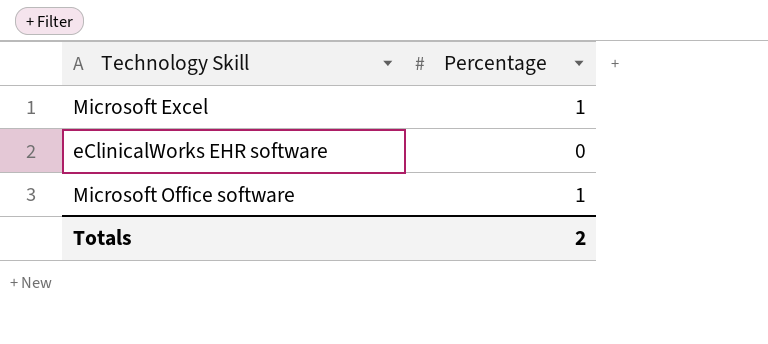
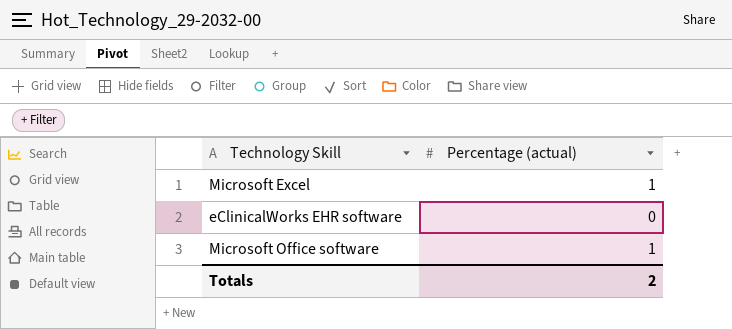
column name: Percentage -> Percentage (actual)

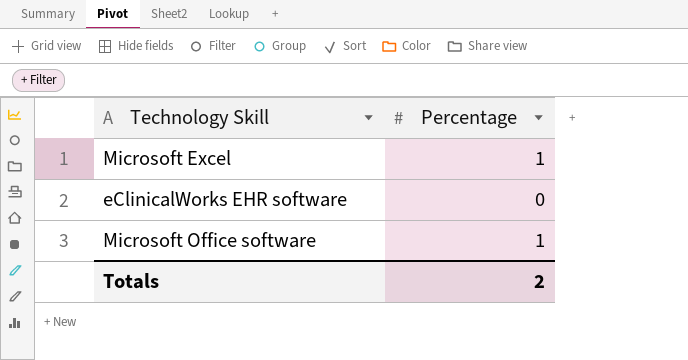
column name: Percentage (actual) -> Percentage

